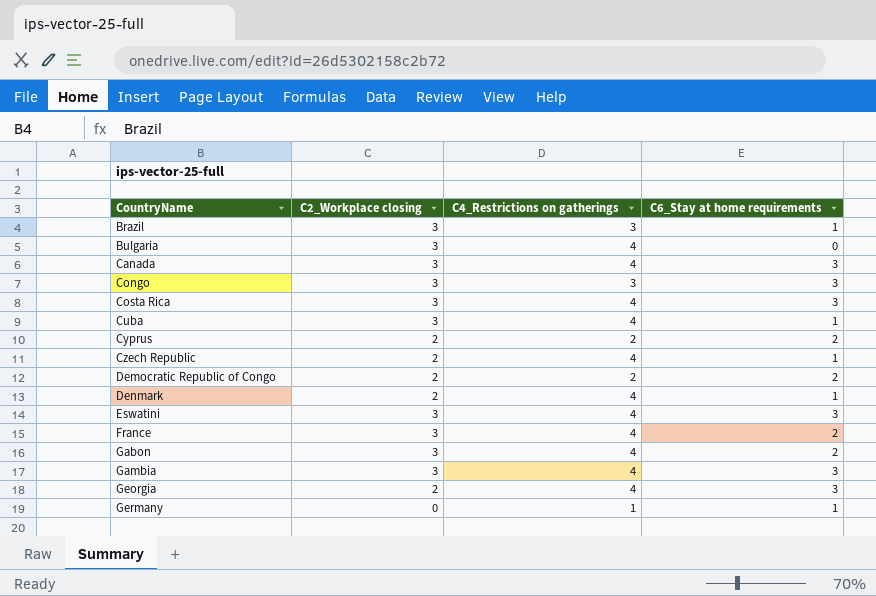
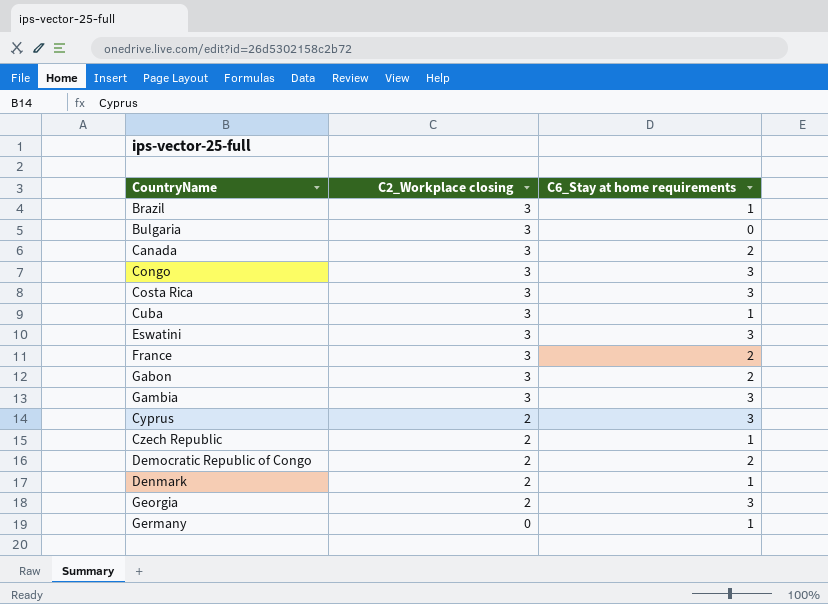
row order: CountryName ascending -> C2_Workplace closing descending
column C4_Restrictions on gatherings | position: 3 -> none
Canada | C6_Stay at home requirements: 3 -> 2
Cyprus | C6_Stay at home requirements: 2 -> 3

